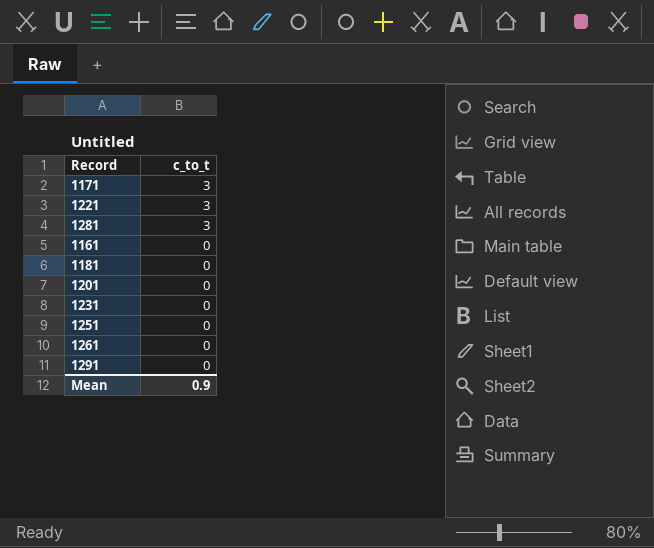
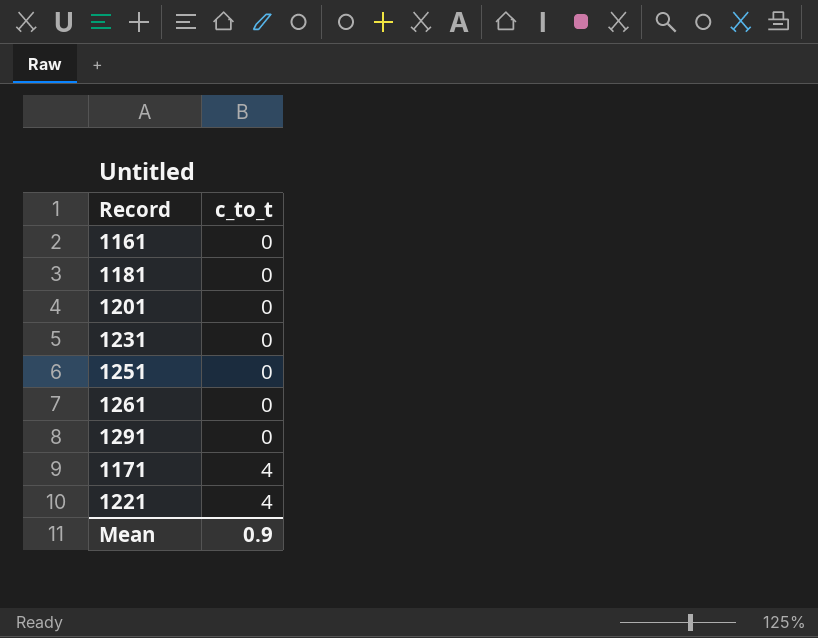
row order: c_to_t descending -> c_to_t ascending
row 1281: 3 -> none
1171 | c_to_t: 3 -> 4
1221 | c_to_t: 3 -> 4

